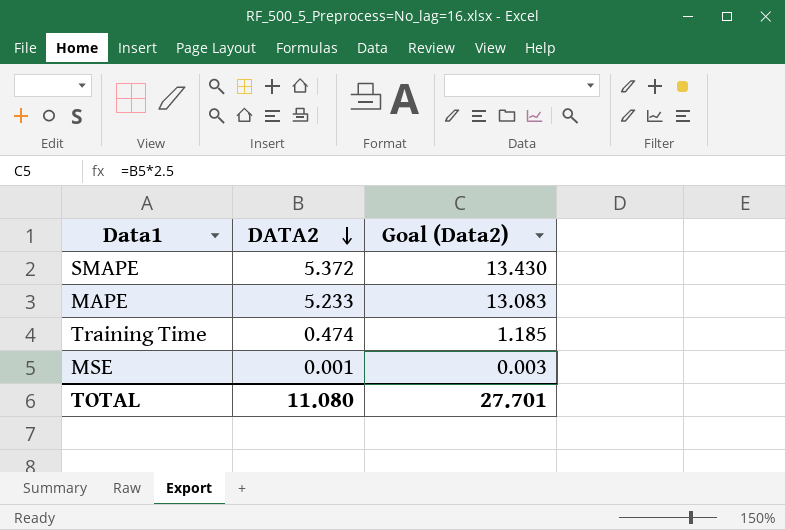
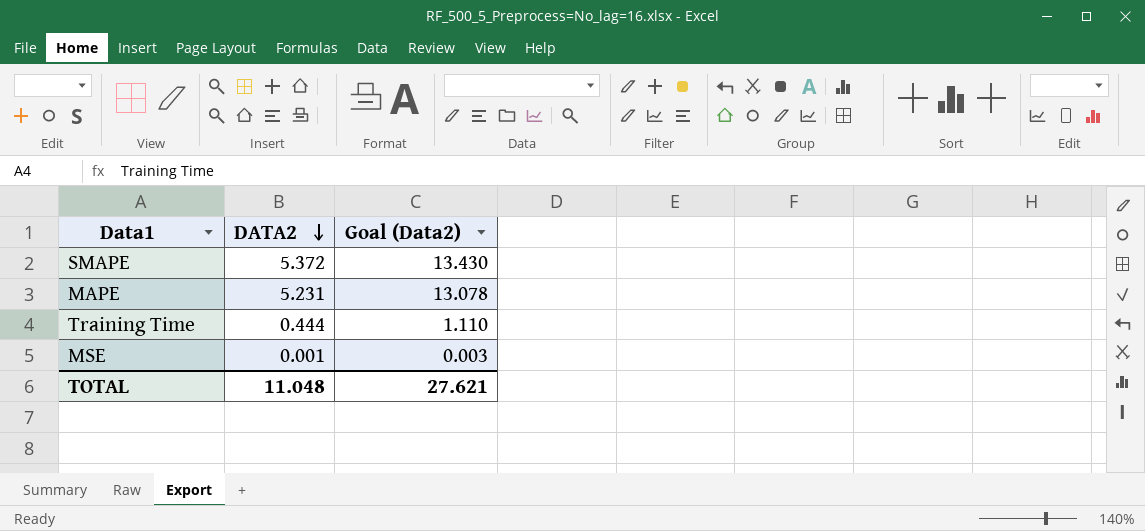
MAPE | DATA2: 5.233 -> 5.231
MAPE | Goal (Data2): 13.083 -> 13.078
Training Time | DATA2: 0.474 -> 0.444
Training Time | Goal (Data2): 1.185 -> 1.110
TOTAL | DATA2: 11.080 -> 11.048
TOTAL | Goal (Data2): 27.701 -> 27.621

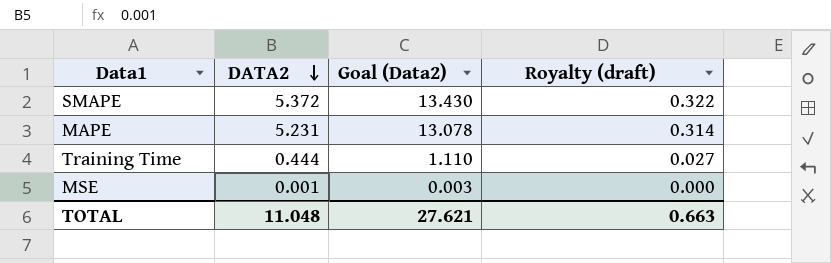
column Royalty (draft) | formula: none -> [DATA2] * 0.06

